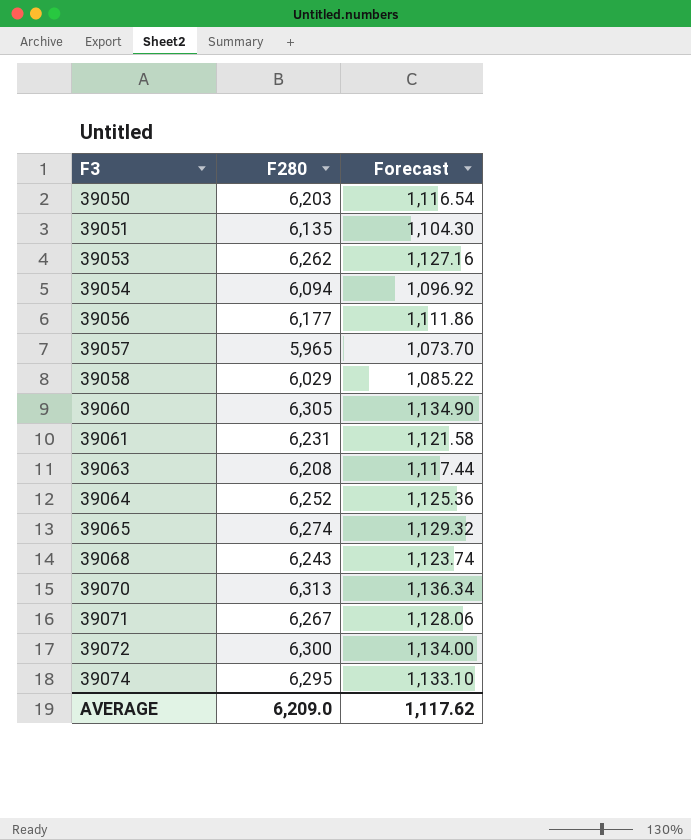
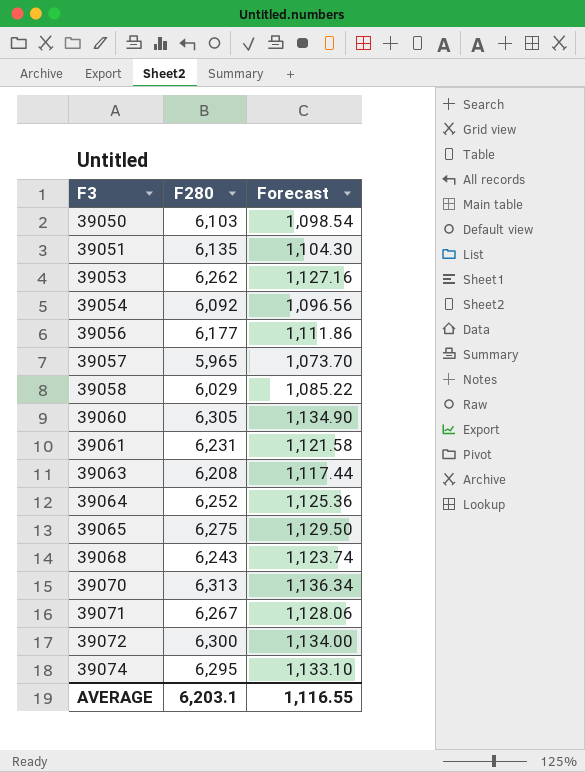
39050 | F280: 6,203 -> 6,103
39050 | Forecast: 1,116.54 -> 1,098.54
39054 | F280: 6,094 -> 6,092
39054 | Forecast: 1,096.92 -> 1,096.56
39065 | F280: 6,274 -> 6,275
39065 | Forecast: 1,129.32 -> 1,129.50
AVERAGE | F280: 6,209.0 -> 6,203.1
AVERAGE | Forecast: 1,117.62 -> 1,116.55

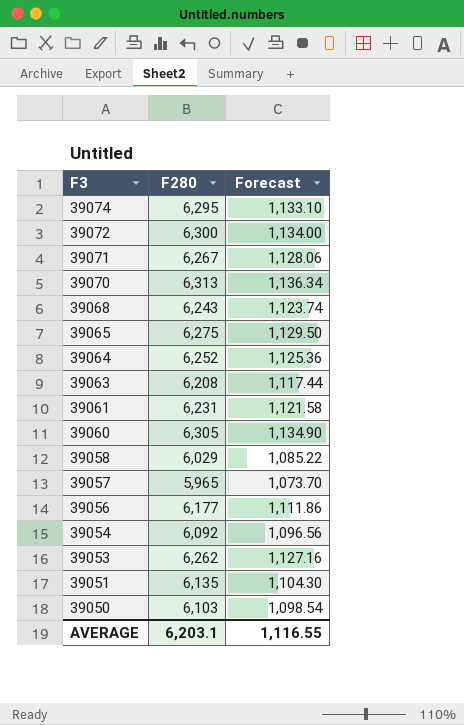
row order: F3 ascending -> F3 descending

